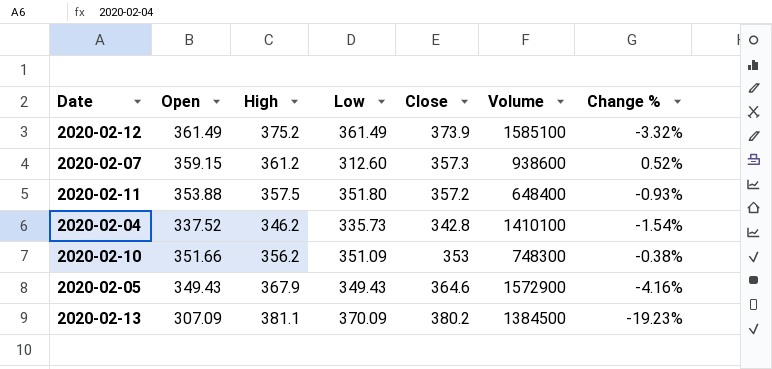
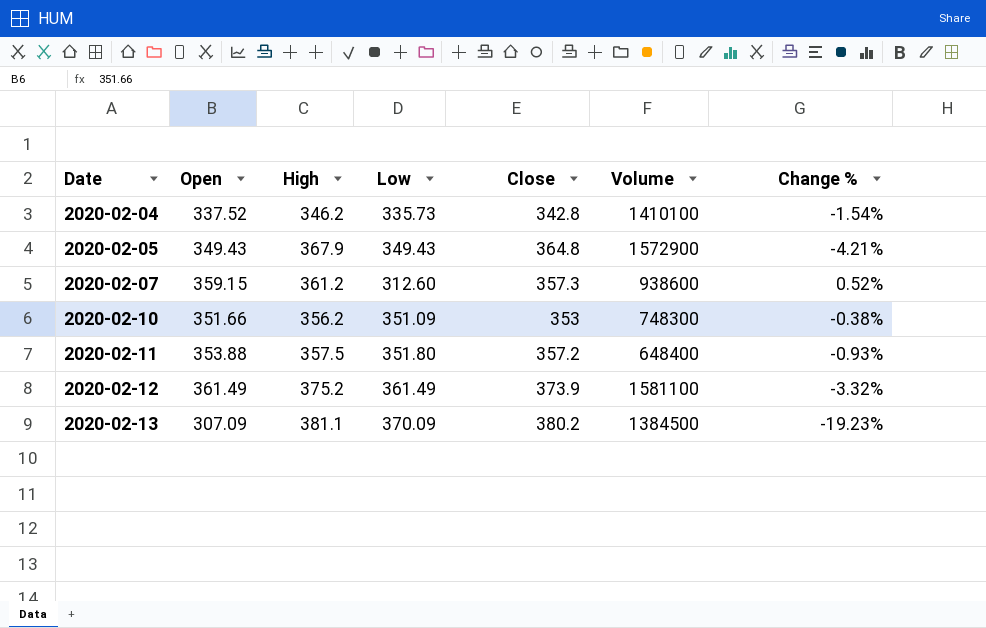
row order: none -> Date ascending
2020-02-05 | Close: 364.6 -> 364.8
2020-02-05 | Change %: -4.16% -> -4.21%
2020-02-12 | Volume: 1585100 -> 1581100

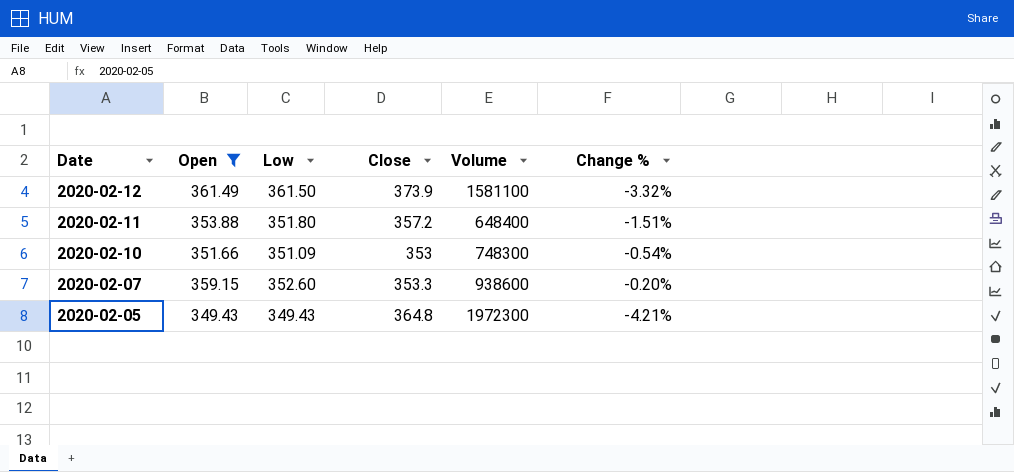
filter: none -> Open >= 349.43
row order: Date ascending -> Date descending
column High | position: 3 -> none
column Change % | formula: ([Open] - [Close]) / [Close] -> ([Low] - [Close]) / [Close]
2020-02-12 | Low: 361.49 -> 361.50
2020-02-07 | Low: 312.60 -> 352.60
2020-02-07 | Close: 357.3 -> 353.3
2020-02-05 | Volume: 1572900 -> 1972300

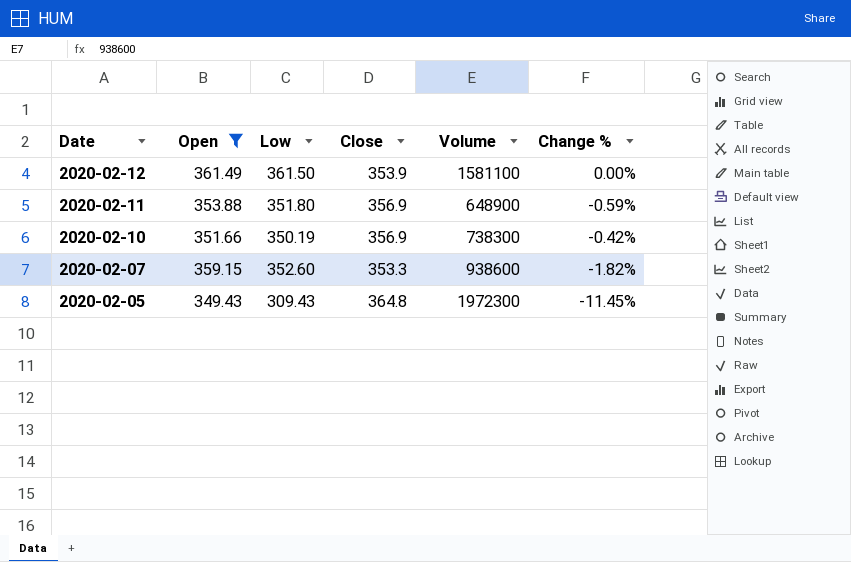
column Change % | formula: ([Low] - [Close]) / [Close] -> ([Low] - [Open]) / [Open]
2020-02-12 | Close: 373.9 -> 353.9
2020-02-11 | Close: 357.2 -> 356.9
2020-02-11 | Volume: 648400 -> 648900
2020-02-10 | Low: 351.09 -> 350.19
2020-02-10 | Close: 353 -> 356.9
2020-02-10 | Volume: 748300 -> 738300
2020-02-05 | Low: 349.43 -> 309.43

